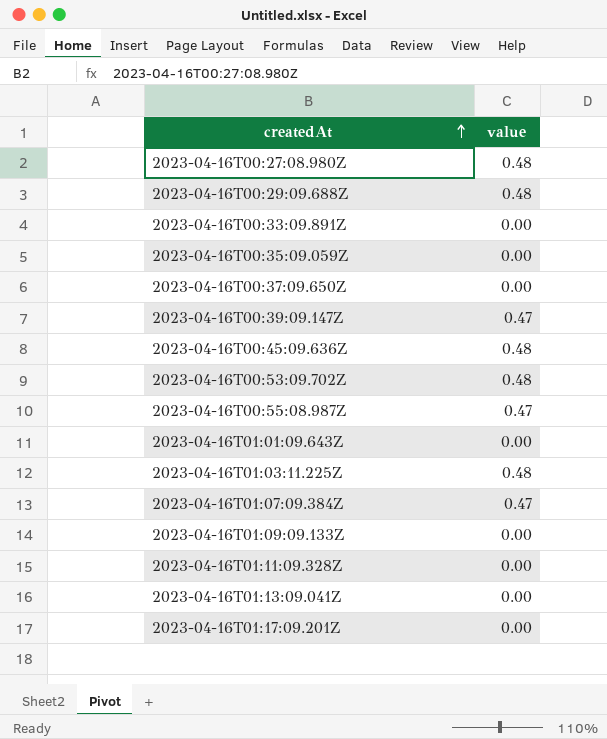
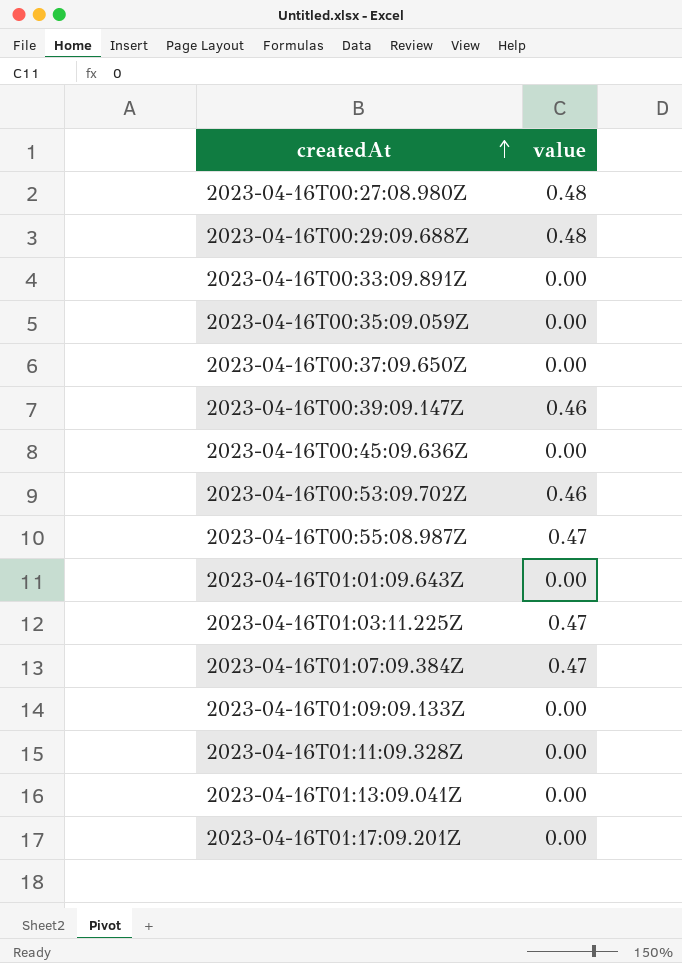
2023-04-16T00:39:09.147Z | value: 0.47 -> 0.46
2023-04-16T00:45:09.636Z | value: 0.48 -> 0.00
2023-04-16T00:53:09.702Z | value: 0.48 -> 0.46
2023-04-16T01:03:11.225Z | value: 0.48 -> 0.47

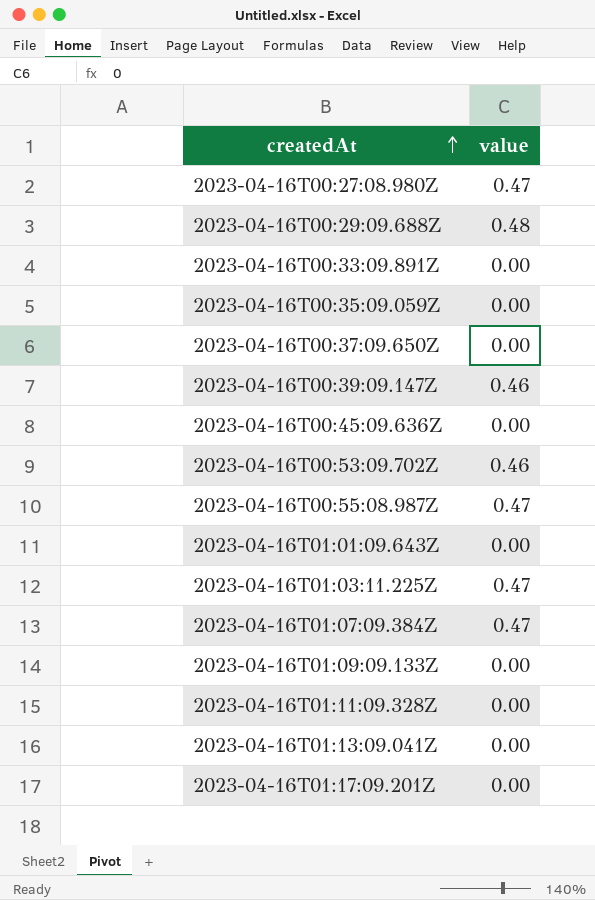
2023-04-16T00:27:08.980Z | value: 0.48 -> 0.47

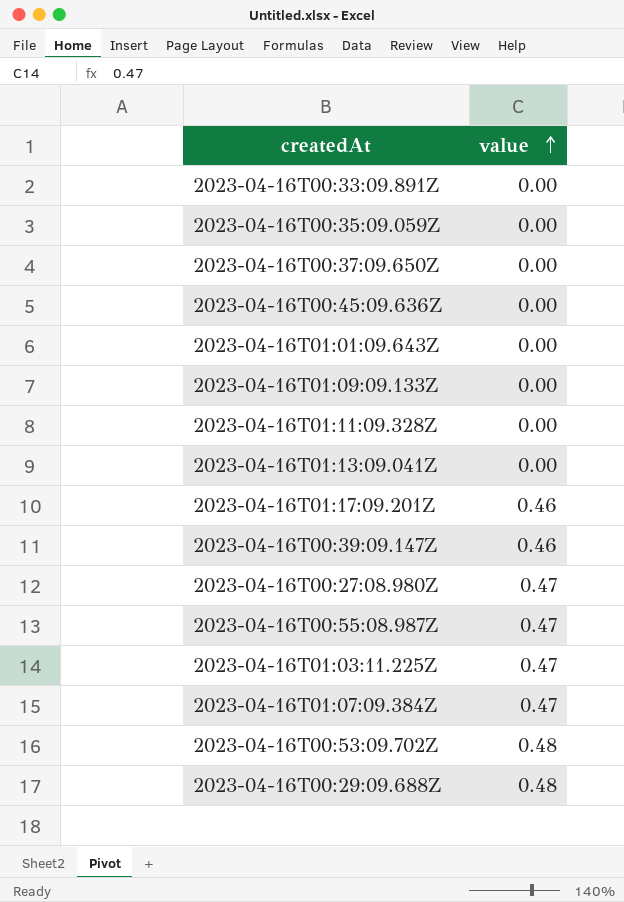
row order: createdAt ascending -> value ascending
2023-04-16T01:17:09.201Z | value: 0.00 -> 0.46
2023-04-16T00:53:09.702Z | value: 0.46 -> 0.48

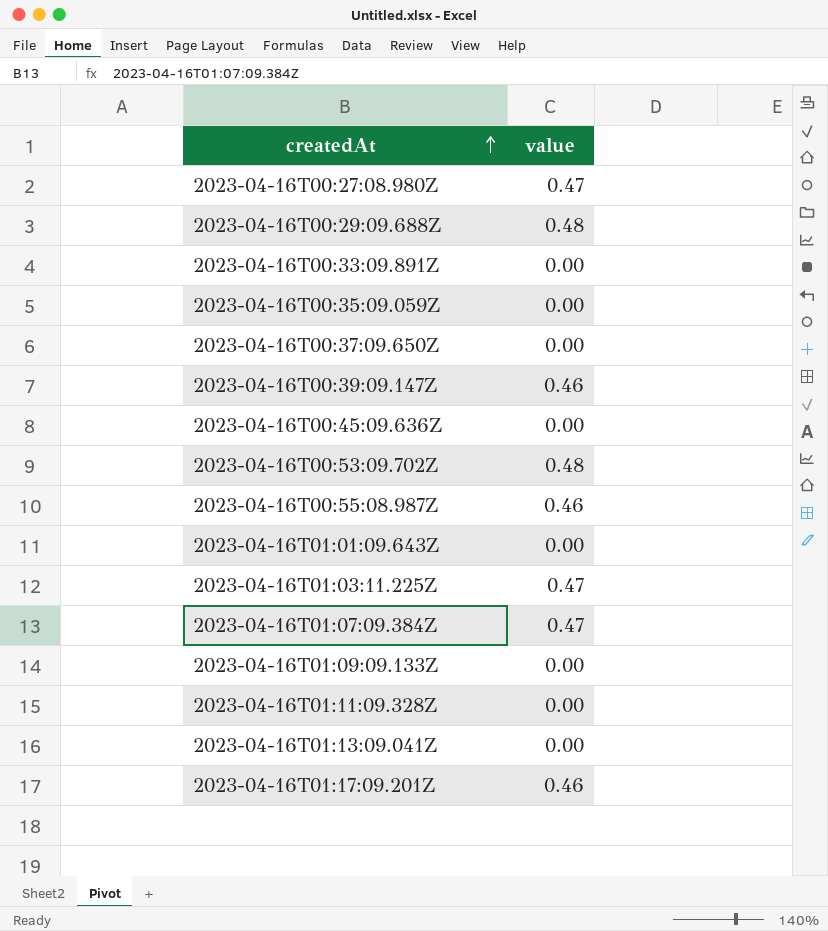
row order: value ascending -> createdAt ascending
2023-04-16T00:55:08.987Z | value: 0.47 -> 0.46

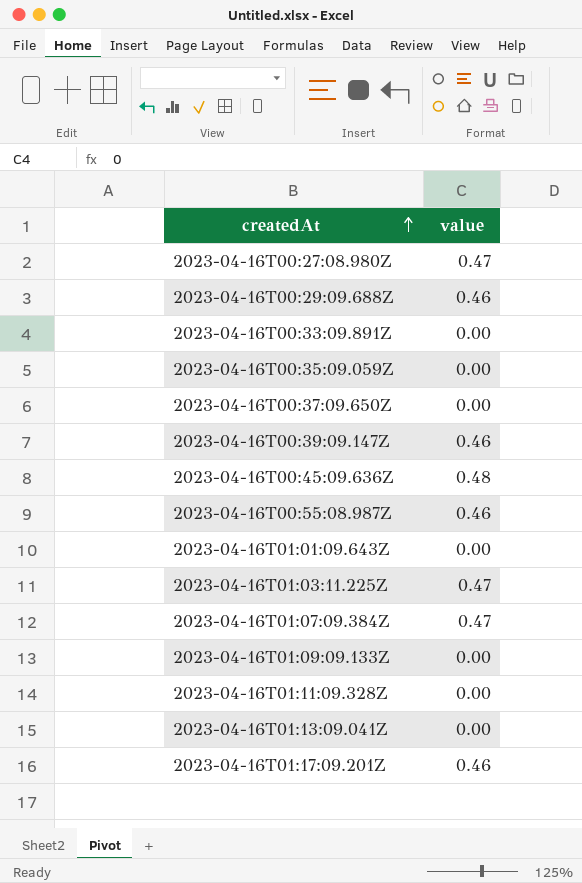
row 2023-04-16T00:53:09.702Z: 0.48 -> none
2023-04-16T00:29:09.688Z | value: 0.48 -> 0.46
2023-04-16T00:45:09.636Z | value: 0.00 -> 0.48

